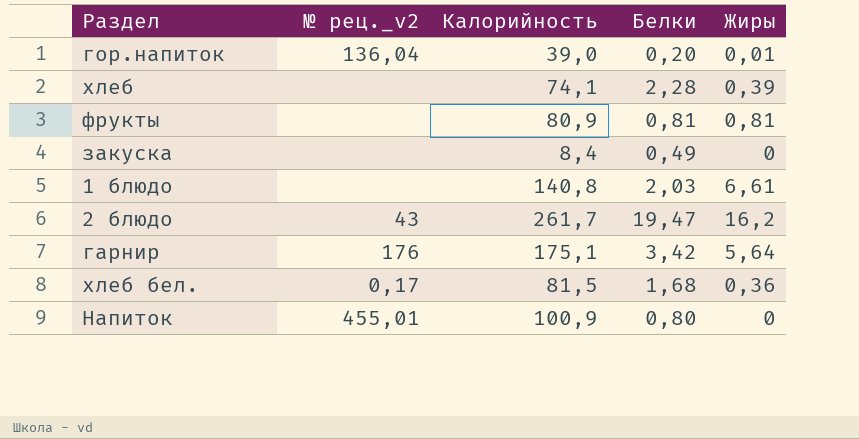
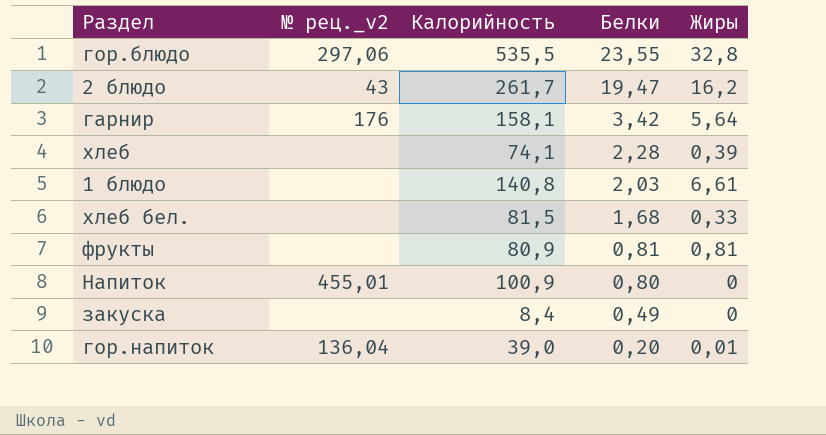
row order: none -> Белки descending
row гор.блюдо: none -> 297,06 | 535,5 | 23,55 | 32,8
гарнир | Калорийность: 175,1 -> 158,1
хлеб бел. | № рец._v2: 0,17 -> none
хлеб бел. | Жиры: 0,36 -> 0,33

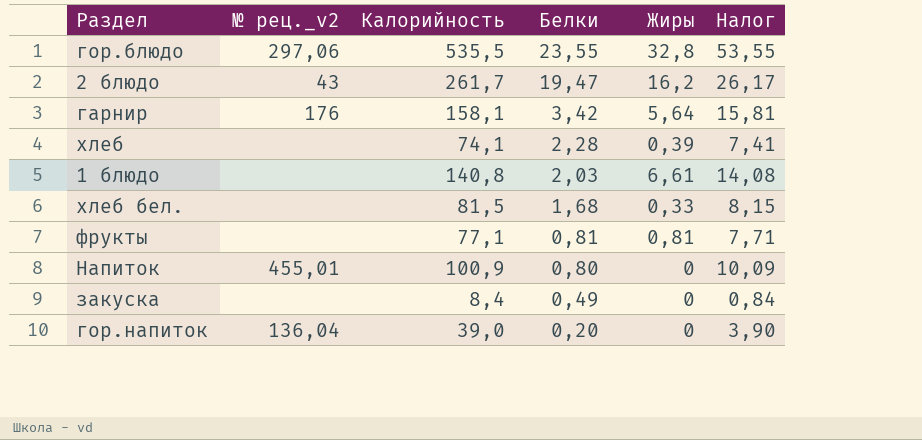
column Налог | formula: none -> [Калорийность] * 0,1
фрукты | Калорийность: 80,9 -> 77,1
гор.напиток | Жиры: 0,01 -> 0

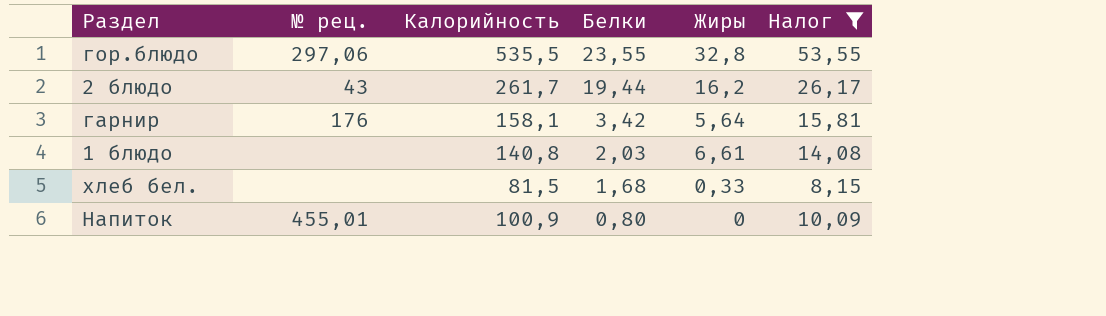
filter: none -> Налог >= 8,15
column name: № рец._v2 -> № рец.
2 блюдо | Белки: 19,47 -> 19,44

